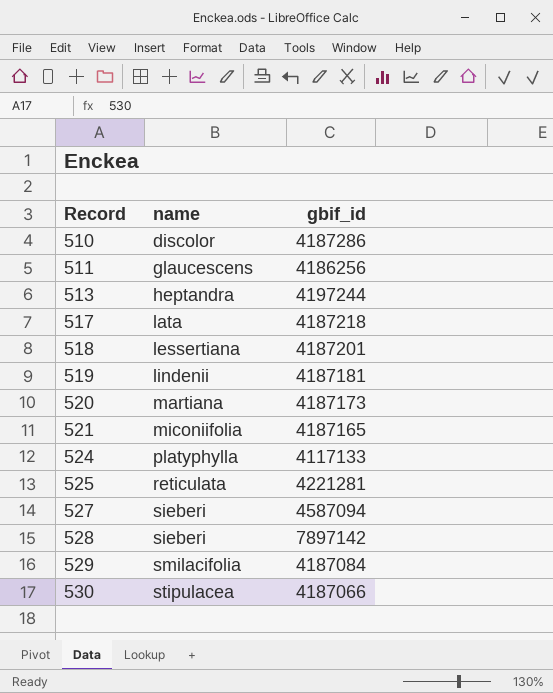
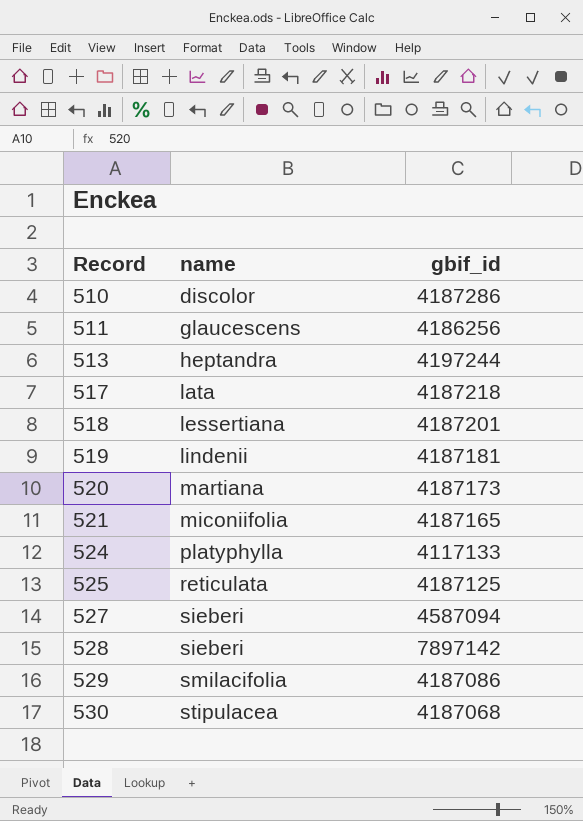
525 | gbif_id: 4221281 -> 4187125
529 | gbif_id: 4187084 -> 4187086
530 | gbif_id: 4187066 -> 4187068

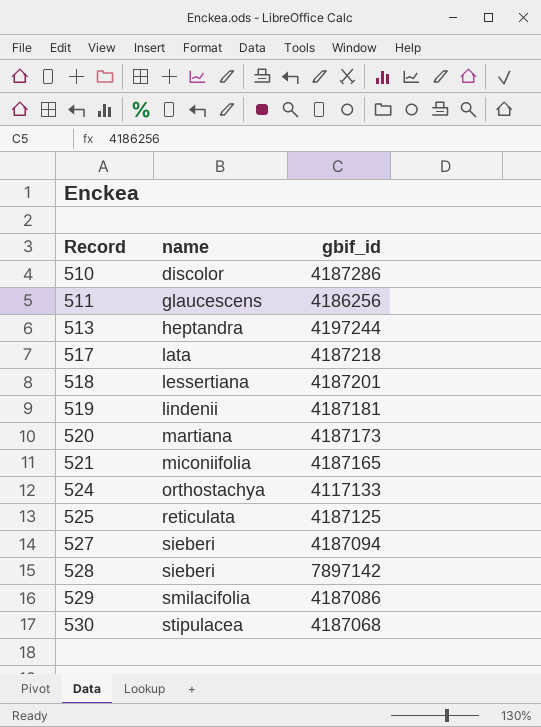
524 | name: platyphylla -> orthostachya
527 | gbif_id: 4587094 -> 4187094

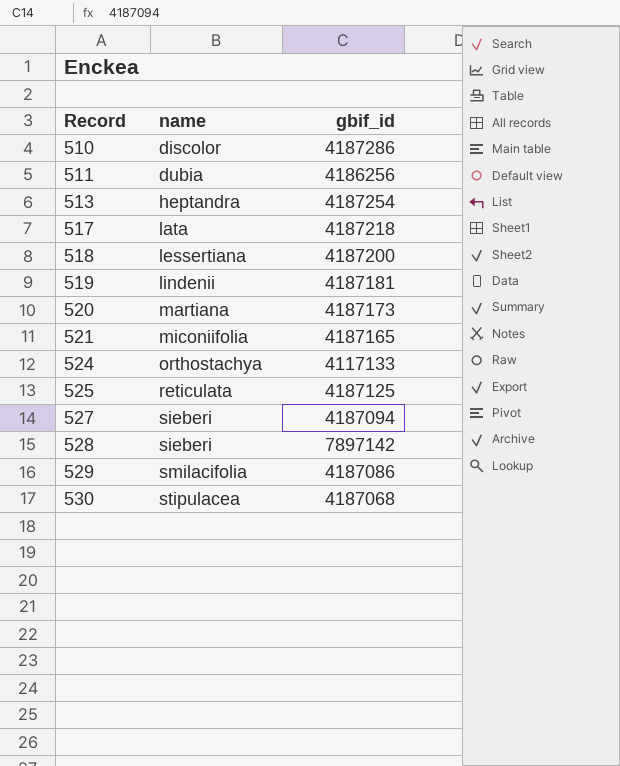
511 | name: glaucescens -> dubia
513 | gbif_id: 4197244 -> 4187254
518 | gbif_id: 4187201 -> 4187200

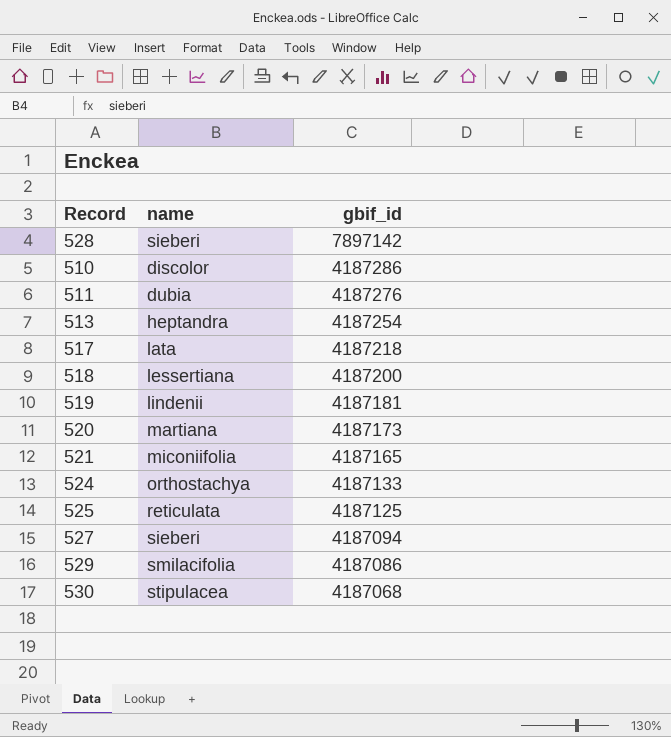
row order: Record ascending -> gbif_id descending
511 | gbif_id: 4186256 -> 4187276
524 | gbif_id: 4117133 -> 4187133

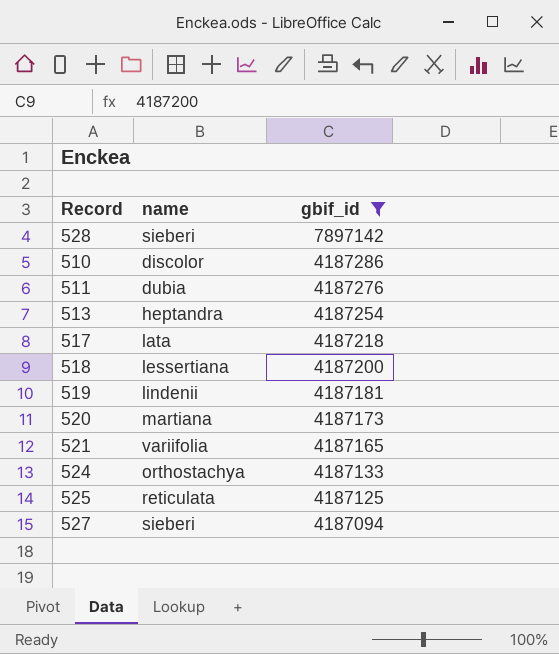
filter: none -> gbif_id >= 4187094
521 | name: miconiifolia -> variifolia

